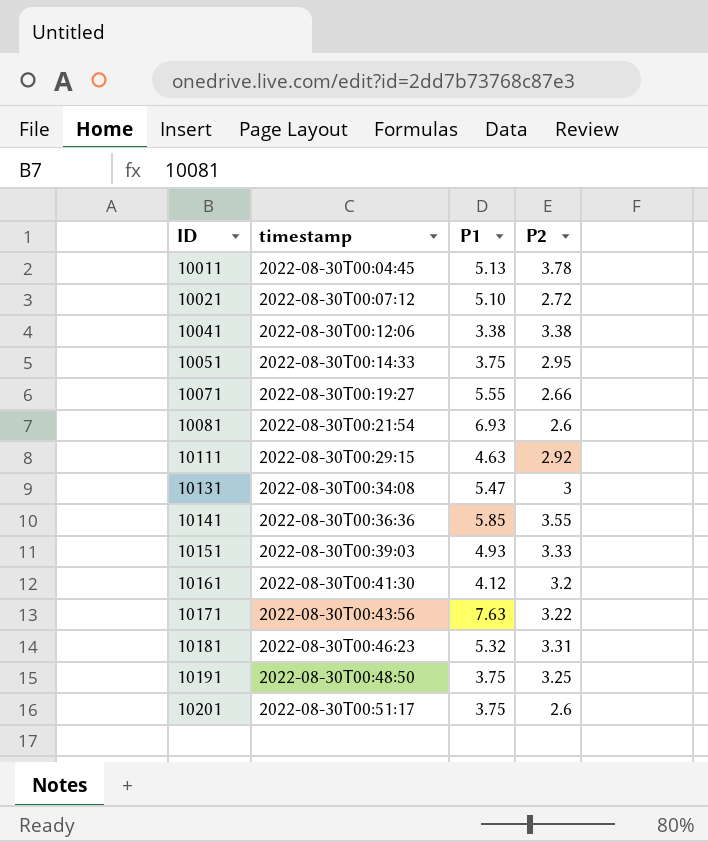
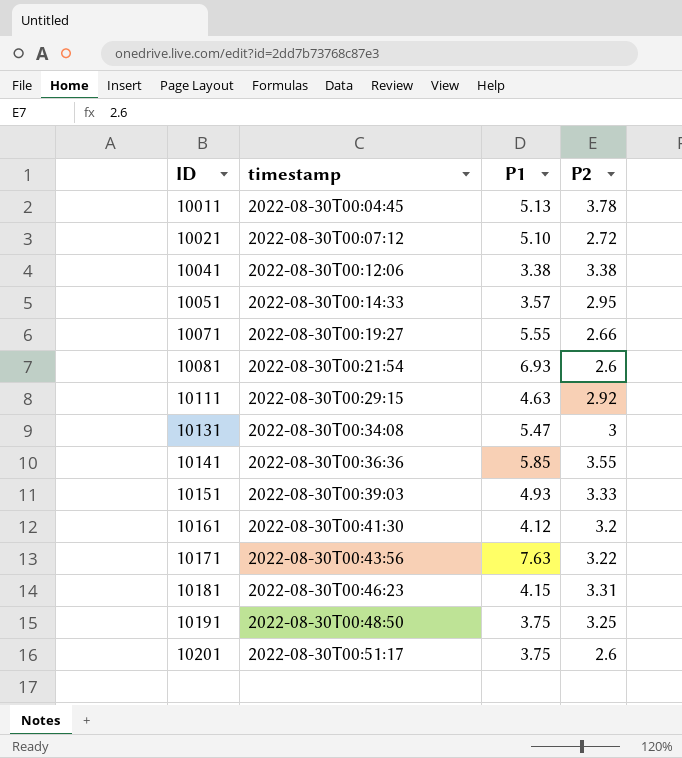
10051 | P1: 3.75 -> 3.57
10181 | P1: 5.32 -> 4.15

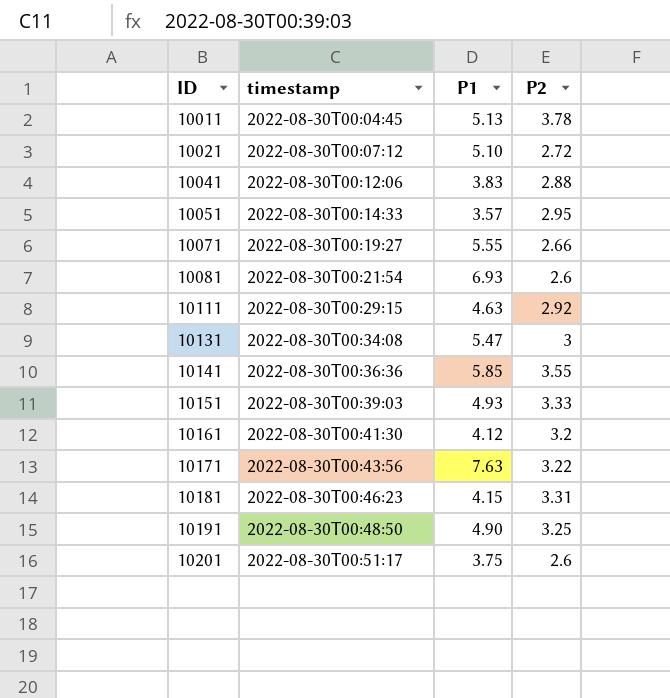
10041 | P1: 3.38 -> 3.83
10041 | P2: 3.38 -> 2.88
10191 | P1: 3.75 -> 4.90

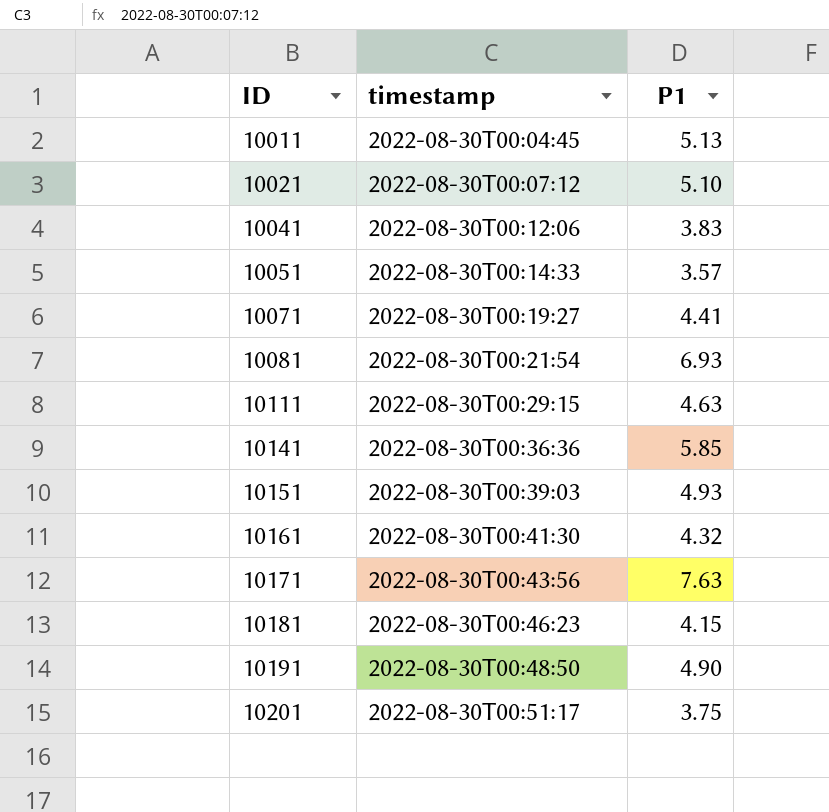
column P2 | position: 4 -> none
row 10131: 2022-08-30T00:34:08 | 5.47 | 3 -> none
10071 | P1: 5.55 -> 4.41
10161 | P1: 4.12 -> 4.32

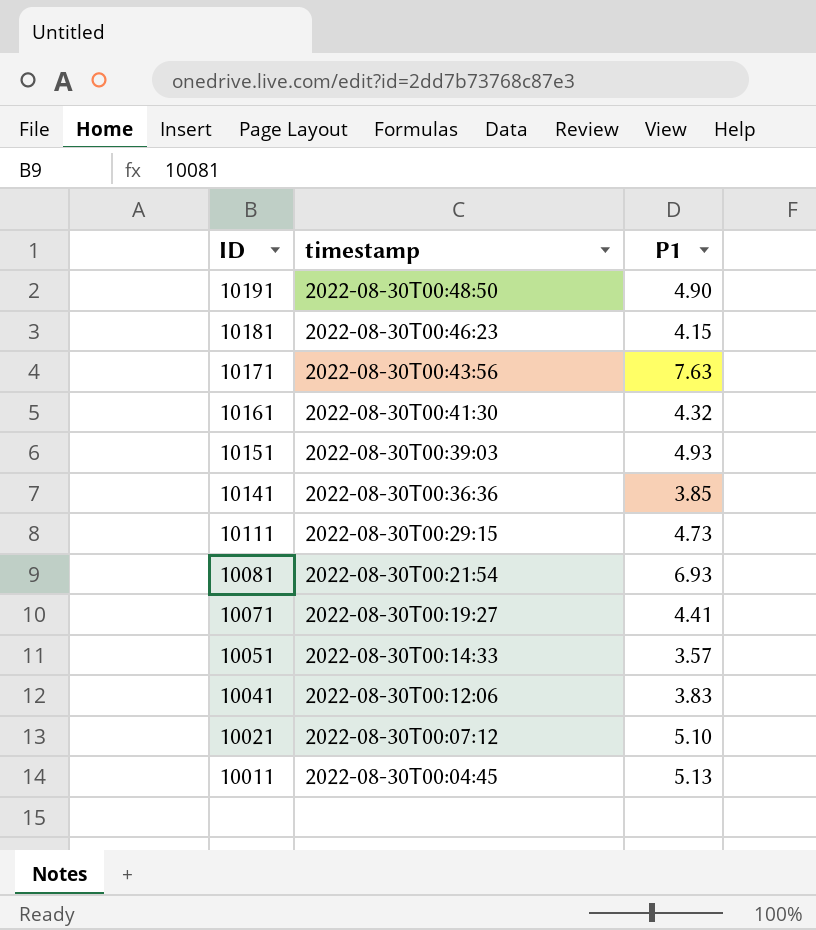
row order: ID ascending -> ID descending
row 10201: 2022-08-30T00:51:17 | 3.75 -> none
10141 | P1: 5.85 -> 3.85
10111 | P1: 4.63 -> 4.73

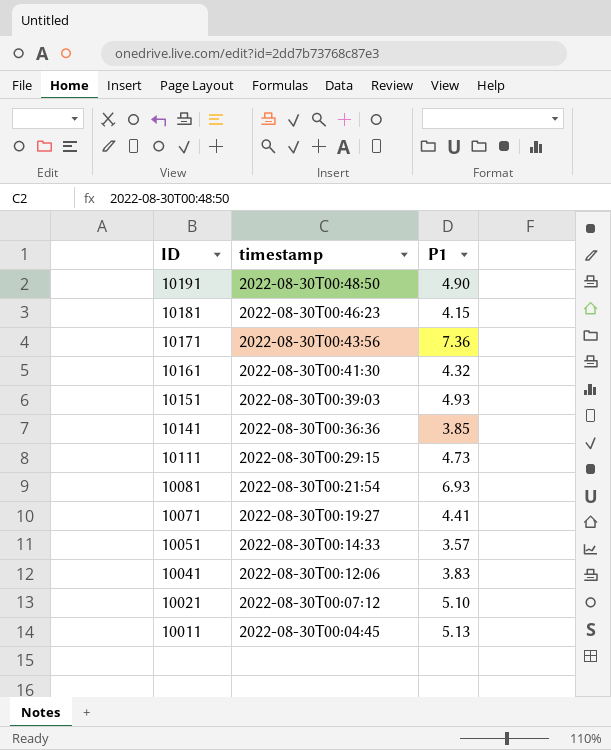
10171 | P1: 7.63 -> 7.36

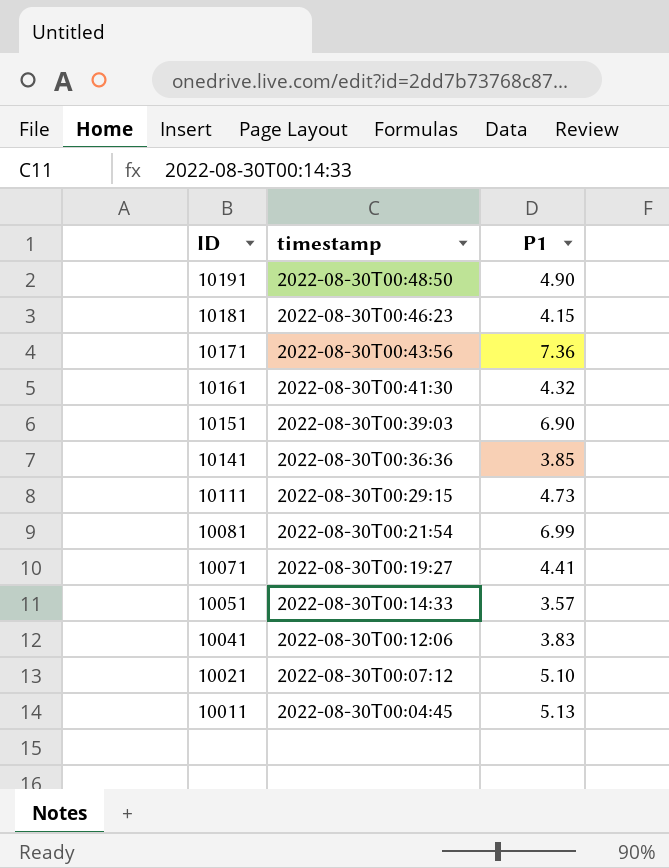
10151 | P1: 4.93 -> 6.90
10081 | P1: 6.93 -> 6.99

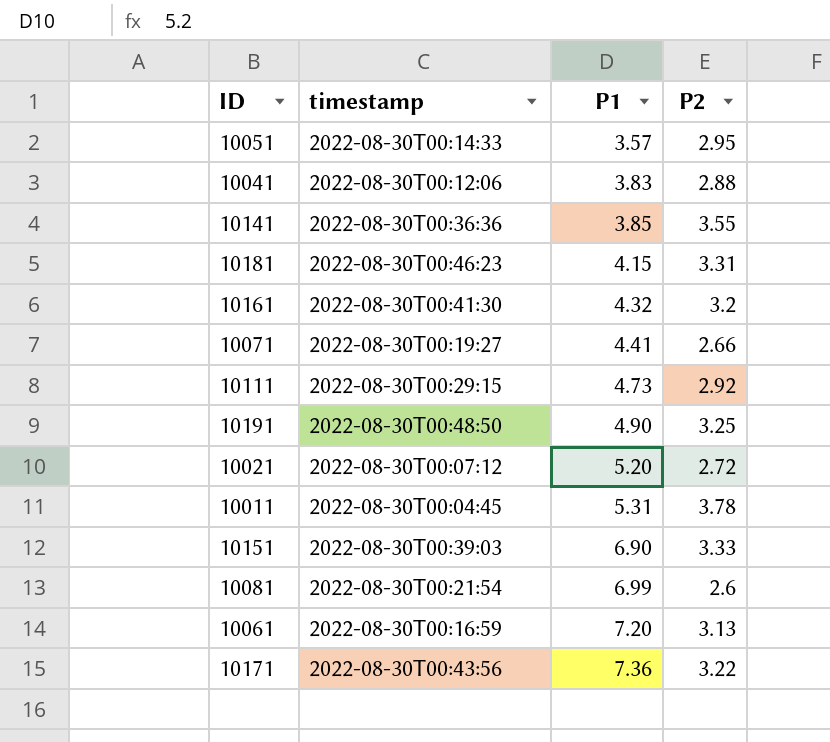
row order: ID descending -> P1 ascending
column P2 | position: none -> 4
10021 | P1: 5.10 -> 5.20
10011 | P1: 5.13 -> 5.31
row 10061: none -> 2022-08-30T00:16:59 | 7.20 | 3.13

